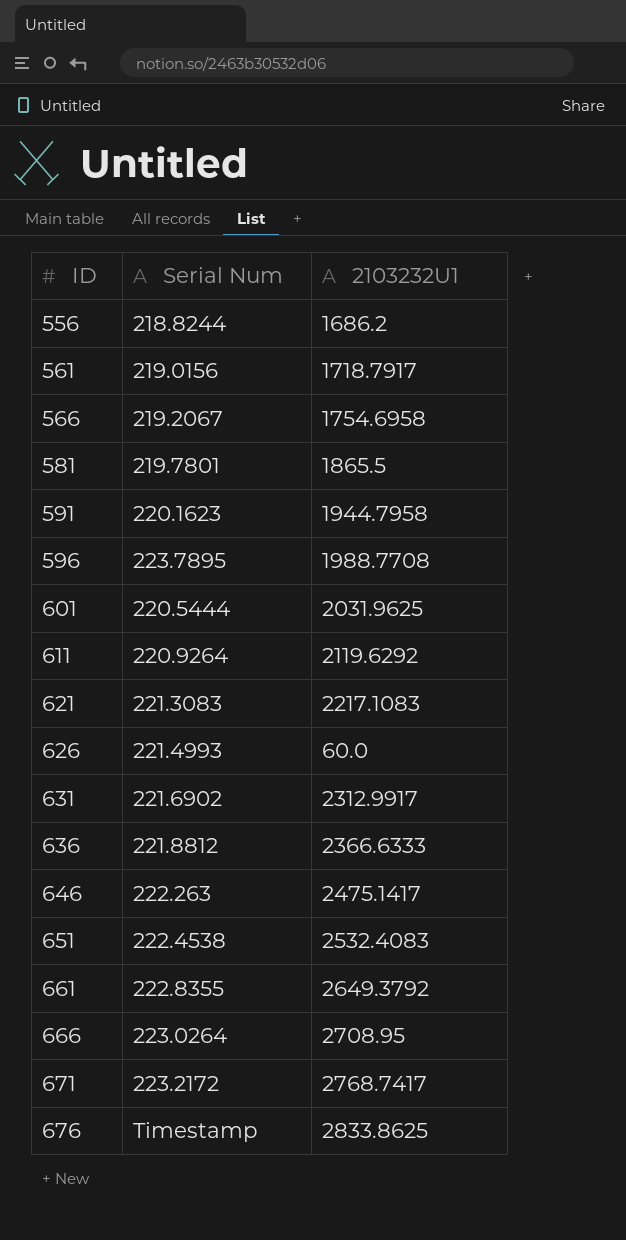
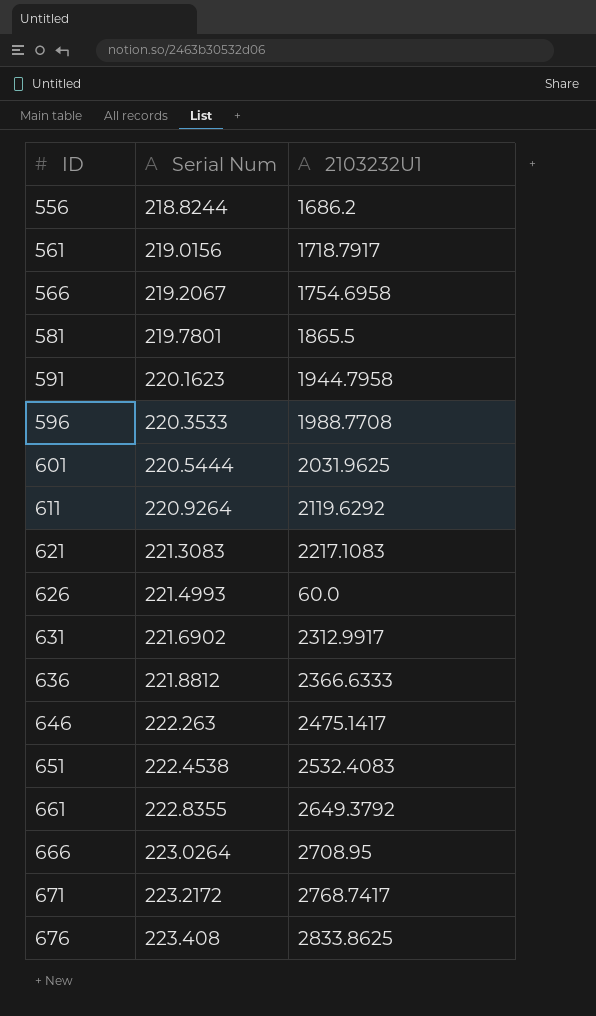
596 | Serial Num: 223.7895 -> 220.3533
676 | Serial Num: Timestamp -> 223.408

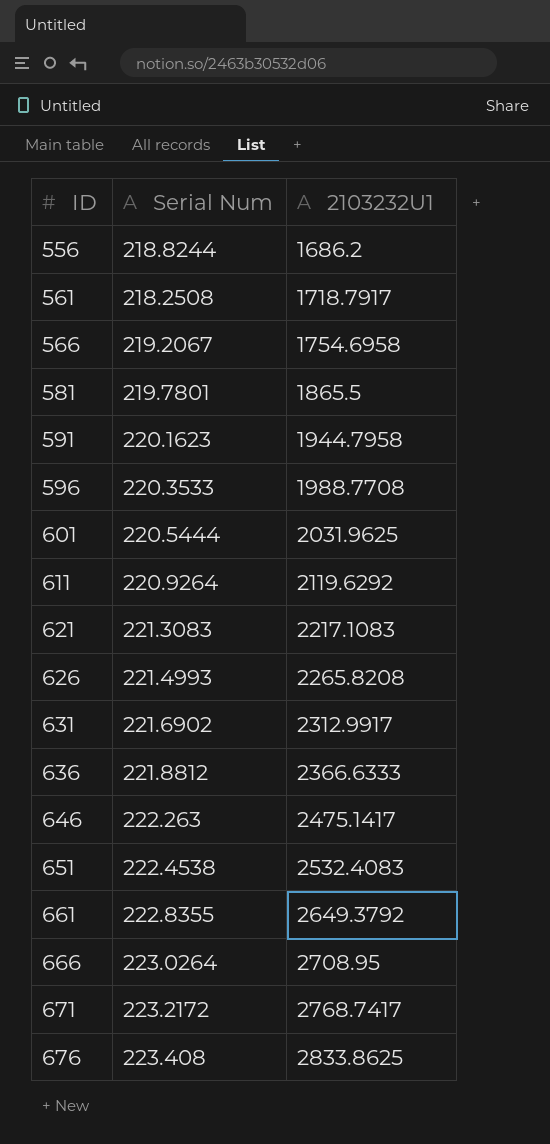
561 | Serial Num: 219.0156 -> 218.2508
626 | 2103232U1: 60.0 -> 2265.8208

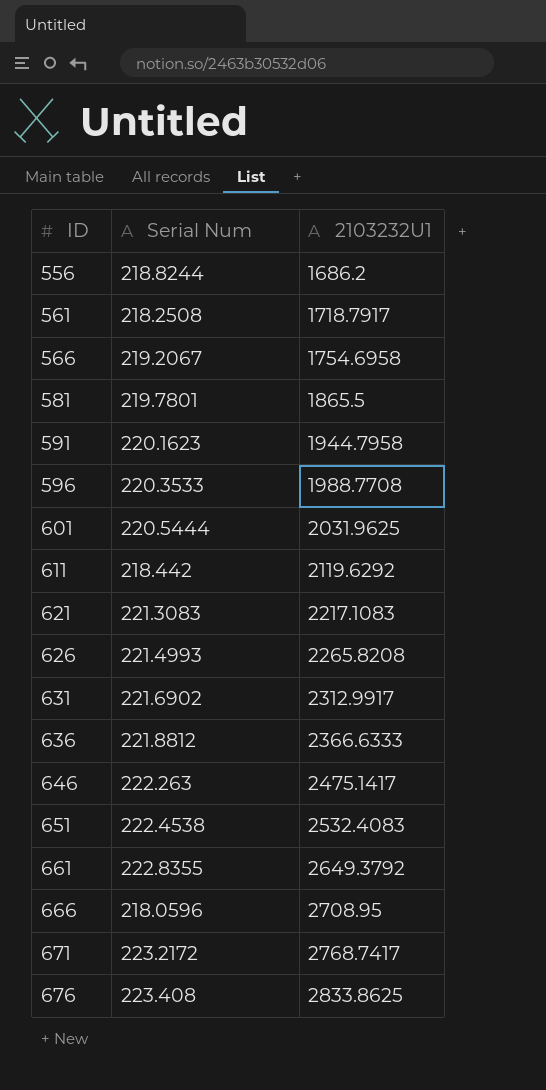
611 | Serial Num: 220.9264 -> 218.442
666 | Serial Num: 223.0264 -> 218.0596

